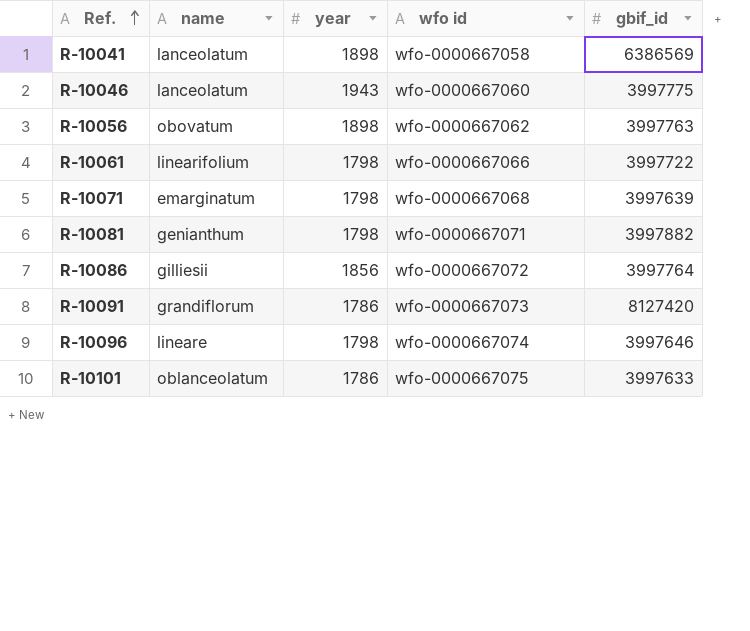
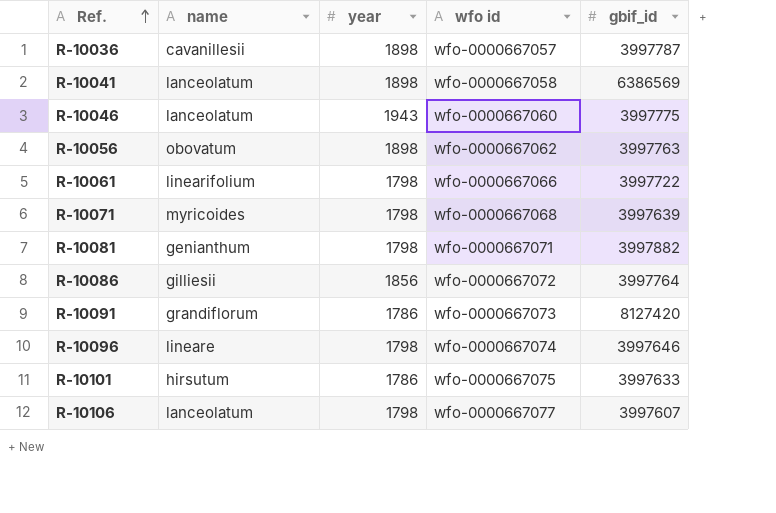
row R-10036: none -> cavanillesii | 1898 | wfo-0000667057 | 3997787
R-10071 | name: emarginatum -> myricoides
R-10101 | name: oblanceolatum -> hirsutum
row R-10106: none -> lanceolatum | 1798 | wfo-0000667077 | 3997607

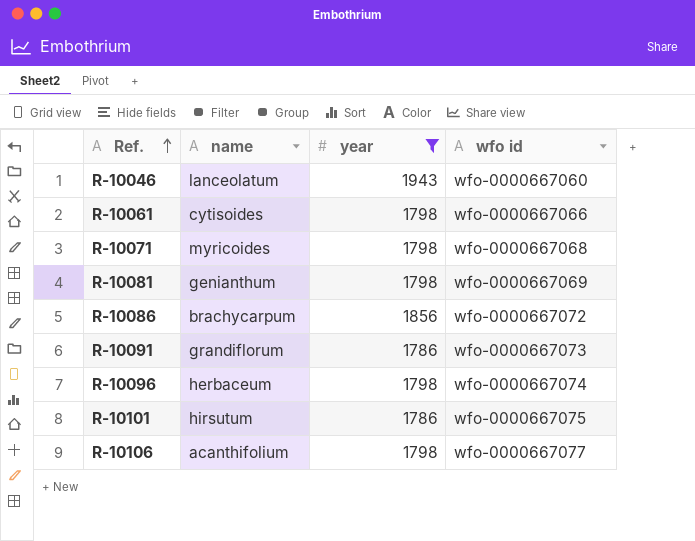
filter: none -> year != 1898
column gbif_id | position: 5 -> none
R-10061 | name: linearifolium -> cytisoides
R-10081 | wfo id: wfo-0000667071 -> wfo-0000667069
R-10086 | name: gilliesii -> brachycarpum
R-10096 | name: lineare -> herbaceum
R-10106 | name: lanceolatum -> acanthifolium

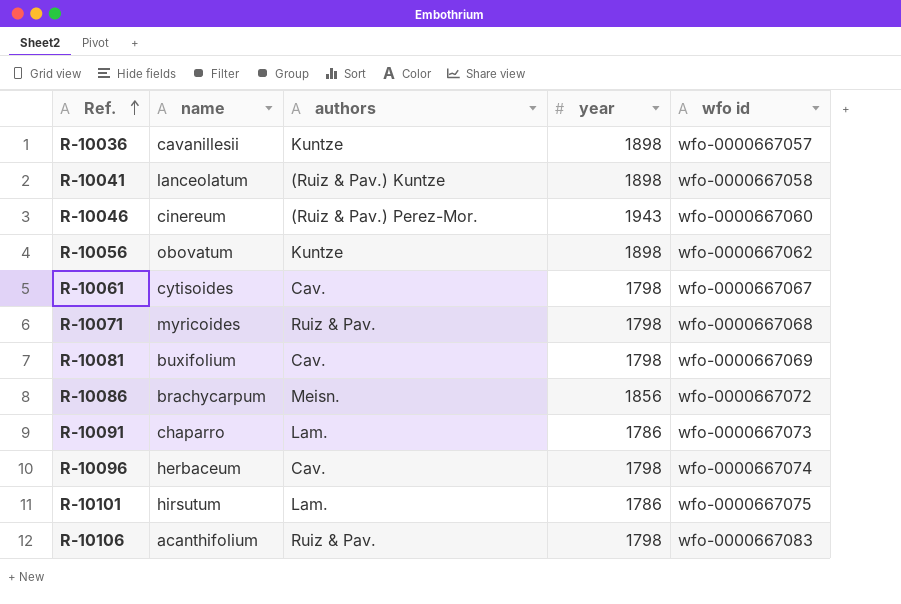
filter: year != 1898 -> none
column authors | position: none -> 3
R-10046 | name: lanceolatum -> cinereum
R-10061 | wfo id: wfo-0000667066 -> wfo-0000667067
R-10081 | name: genianthum -> buxifolium
R-10091 | name: grandiflorum -> chaparro
R-10106 | wfo id: wfo-0000667077 -> wfo-0000667083

